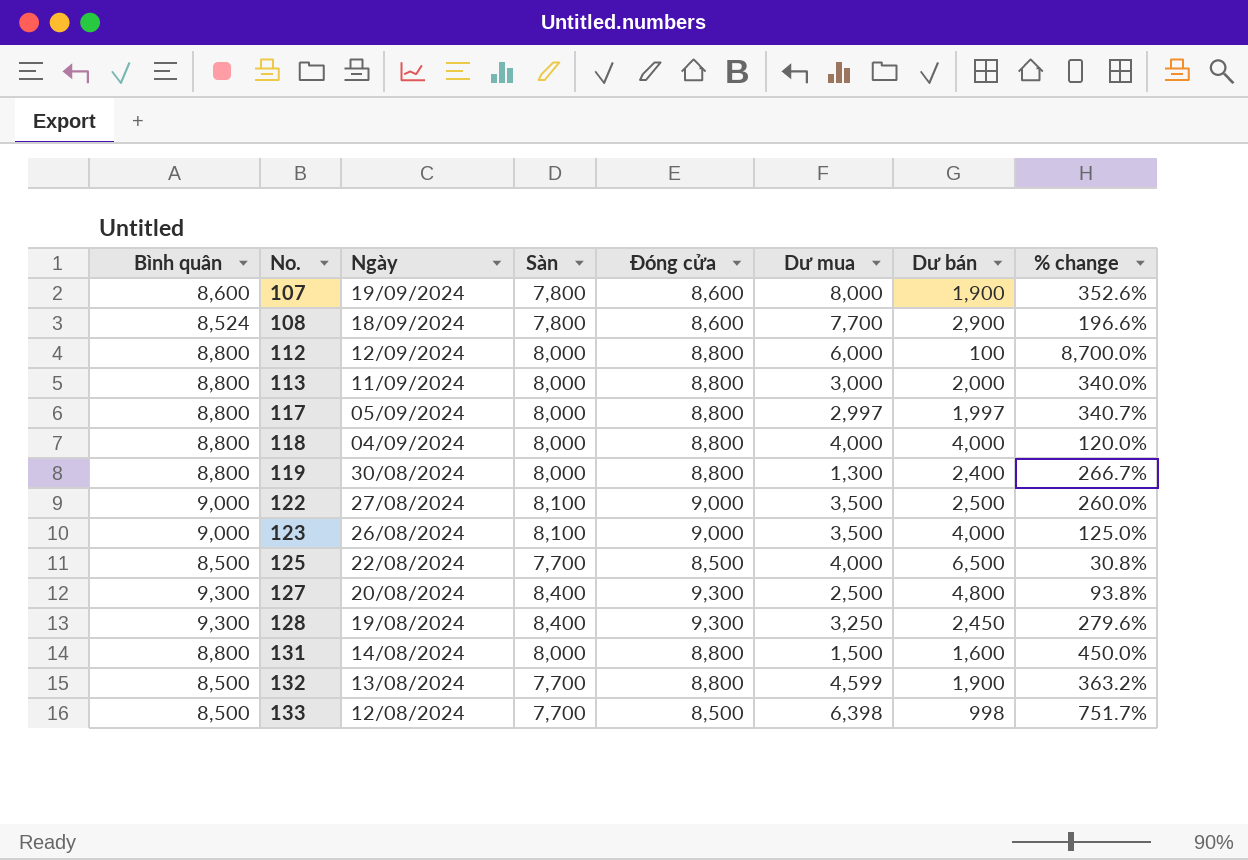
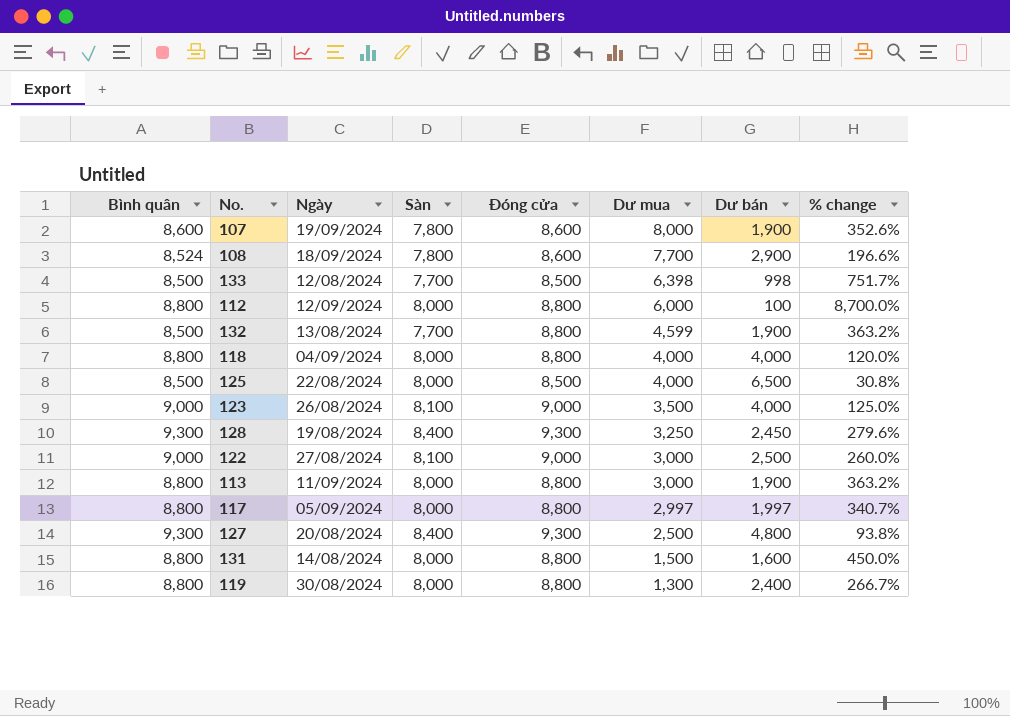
row order: No. ascending -> Dư mua descending
125 | Sàn: 7,700 -> 8,000
122 | Dư mua: 3,500 -> 3,000
113 | Dư bán: 2,000 -> 1,900
113 | % change: 340.0% -> 363.2%

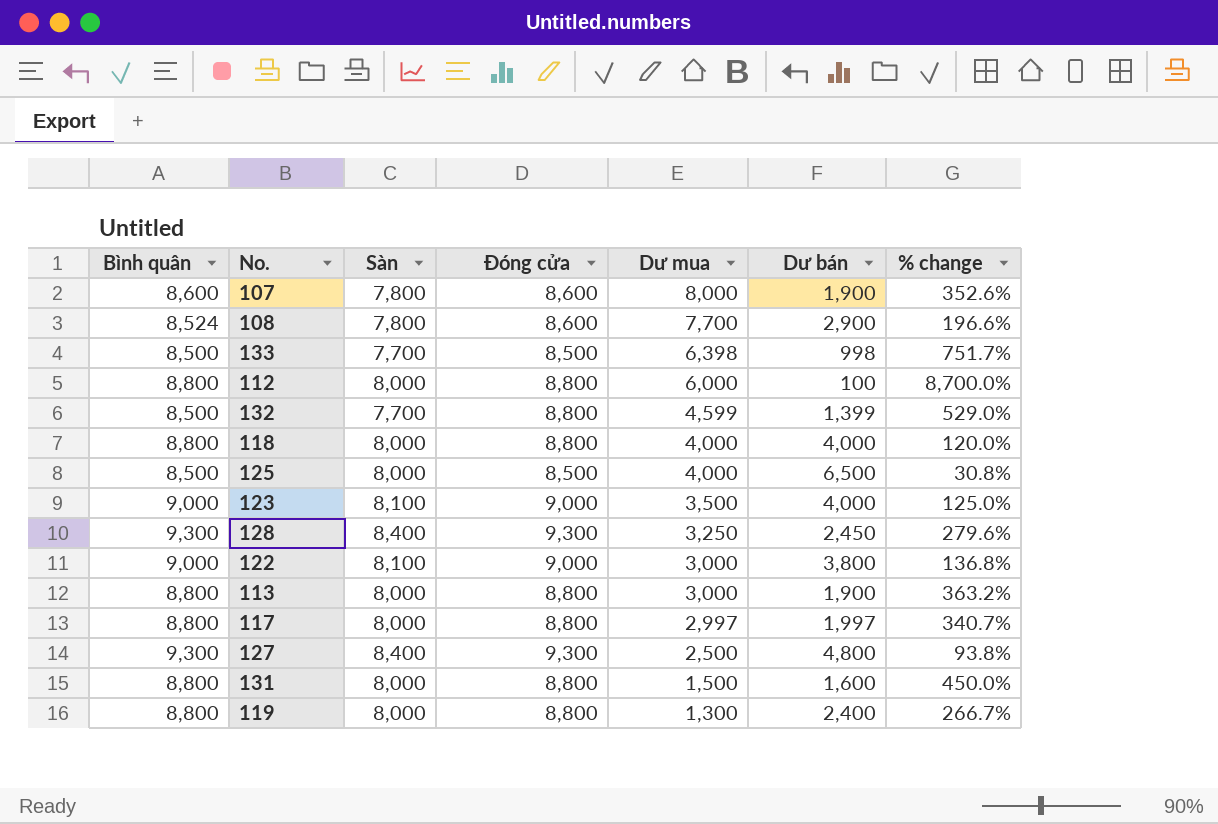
column Ngày | position: 3 -> none
132 | Dư bán: 1,900 -> 1,399
132 | % change: 363.2% -> 529.0%
122 | Dư bán: 2,500 -> 3,800
122 | % change: 260.0% -> 136.8%

